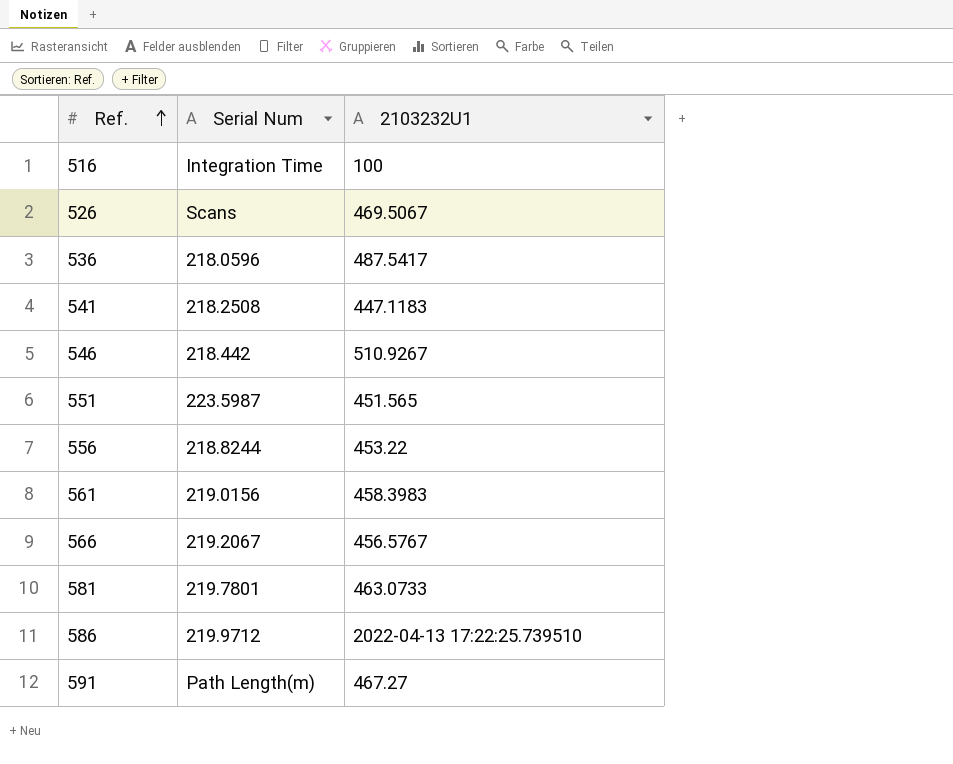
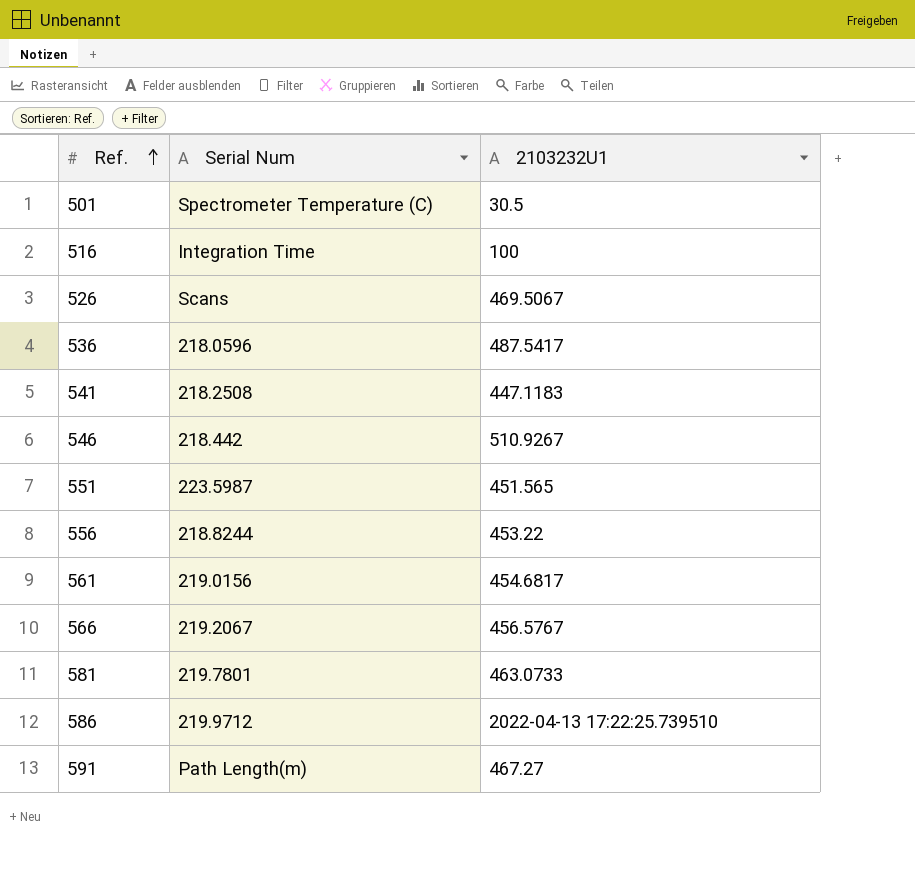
row 501: none -> Spectrometer Temperature (C) | 30.5
561 | 2103232U1: 458.3983 -> 454.6817

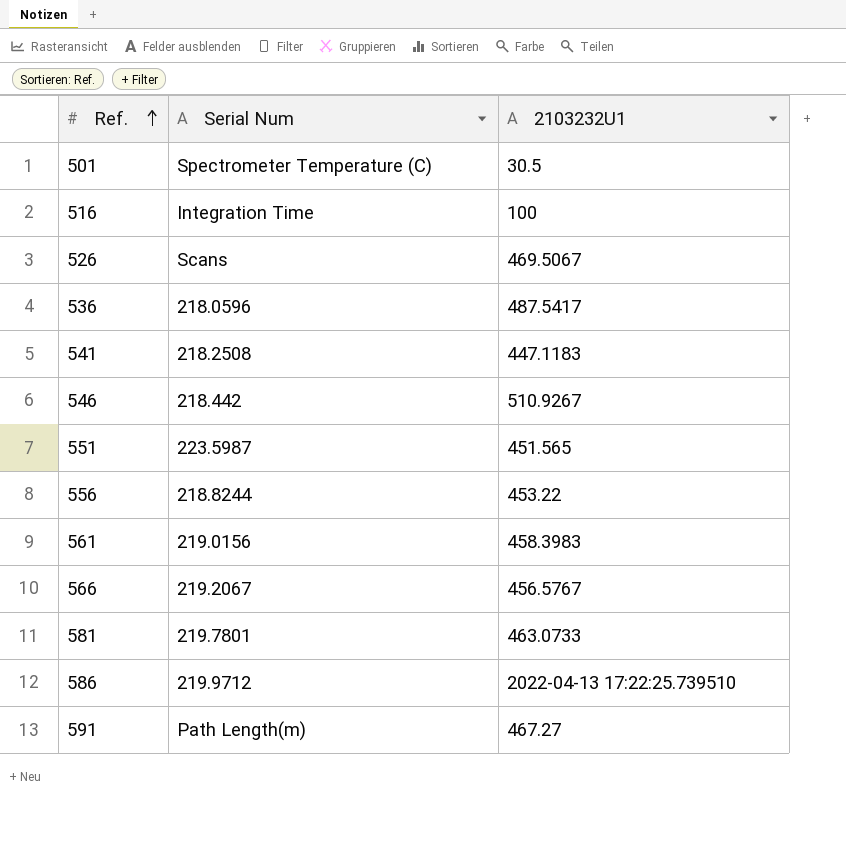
561 | 2103232U1: 454.6817 -> 458.3983

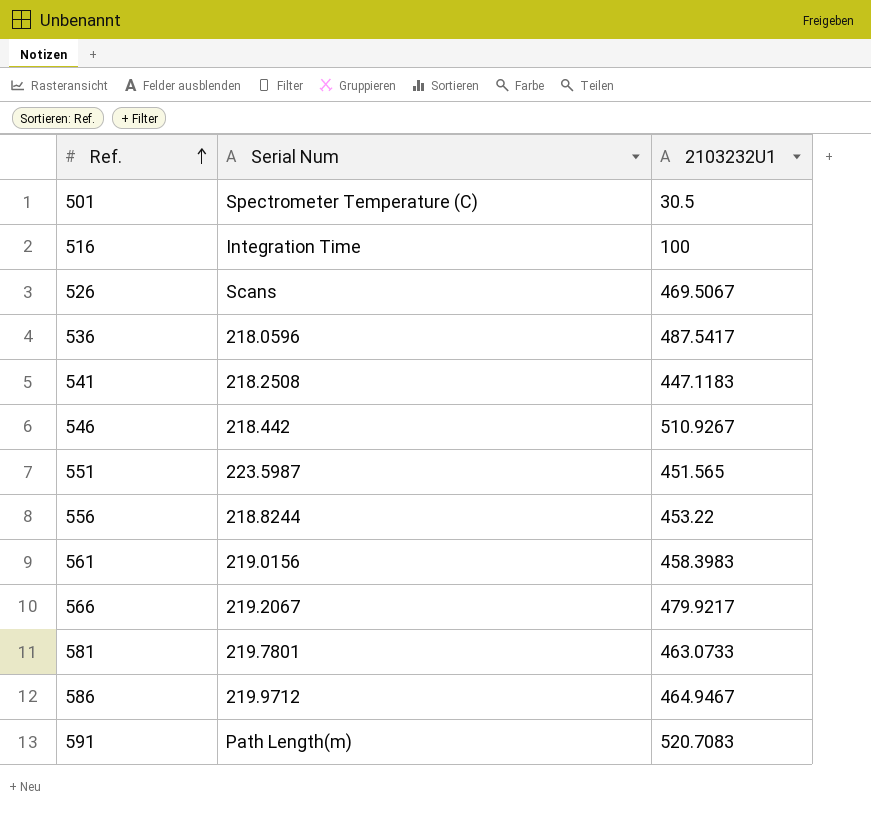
566 | 2103232U1: 456.5767 -> 479.9217
586 | 2103232U1: 2022-04-13 17:22:25.739510 -> 464.9467
591 | 2103232U1: 467.27 -> 520.7083

